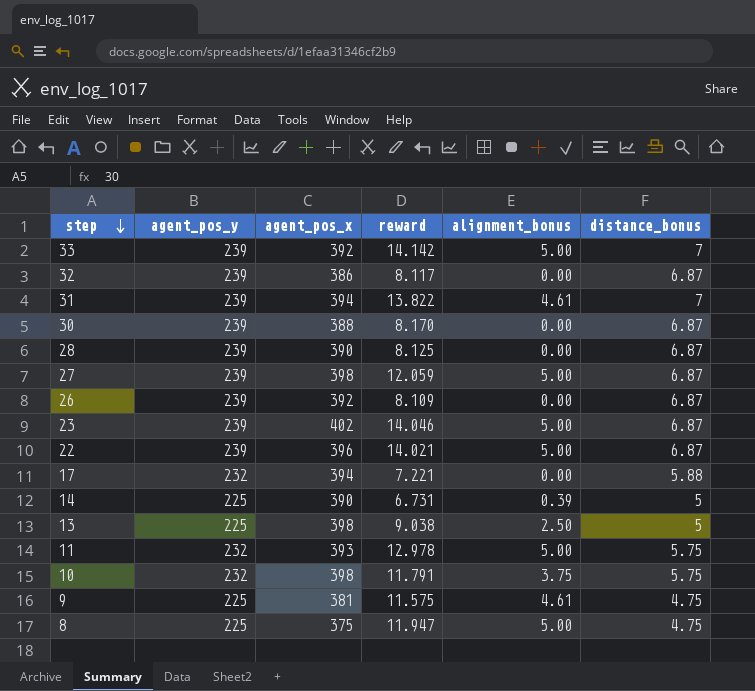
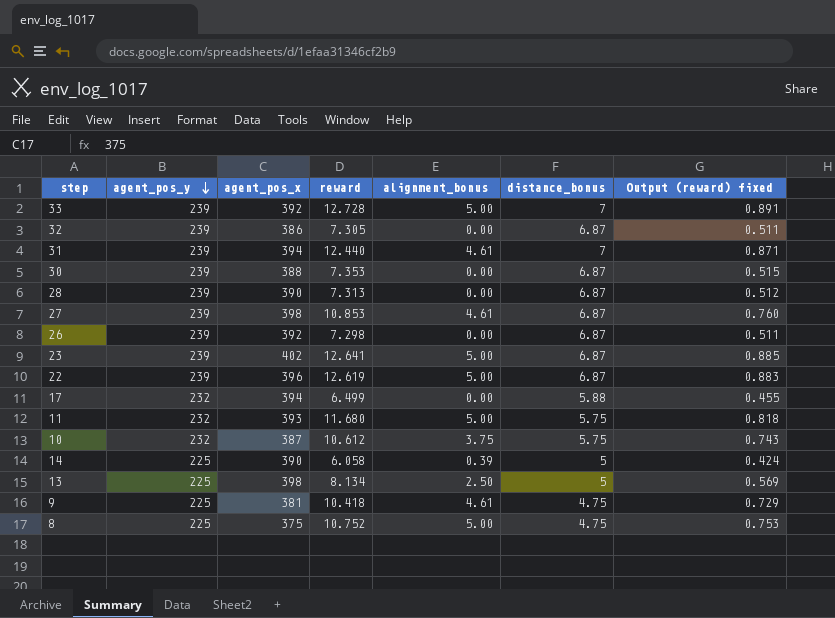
row order: step descending -> agent_pos_y descending
column Output (reward) fixed | formula: none -> [reward] * 0.07
33 | reward: 14.142 -> 12.728
32 | reward: 8.117 -> 7.305
31 | reward: 13.822 -> 12.440
30 | reward: 8.170 -> 7.353
28 | reward: 8.125 -> 7.313
27 | reward: 12.059 -> 10.853
27 | alignment_bonus: 5.00 -> 4.61
26 | reward: 8.109 -> 7.298
23 | reward: 14.046 -> 12.641
22 | reward: 14.021 -> 12.619
17 | reward: 7.221 -> 6.499
11 | reward: 12.978 -> 11.680
10 | agent_pos_x: 398 -> 387
10 | reward: 11.791 -> 10.612
14 | reward: 6.731 -> 6.058
13 | reward: 9.038 -> 8.134
9 | reward: 11.575 -> 10.418
8 | reward: 11.947 -> 10.752

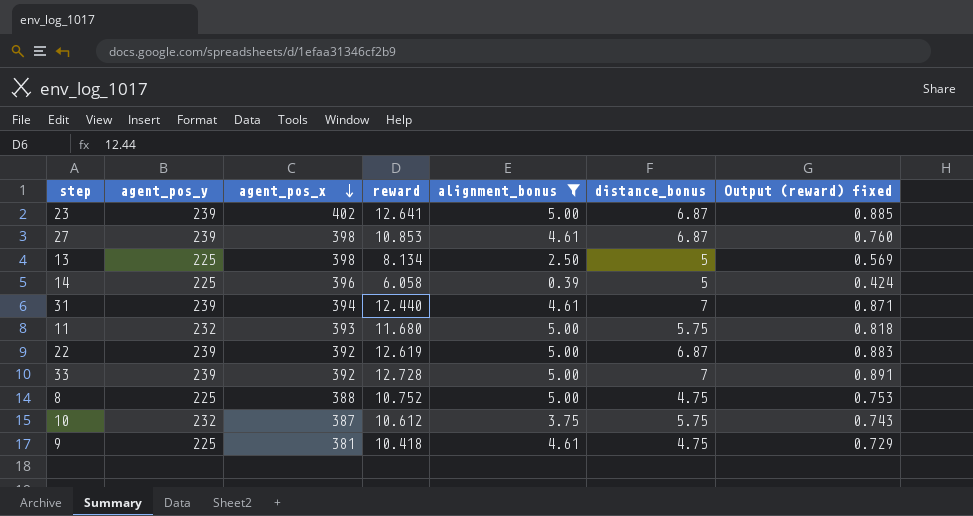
filter: none -> alignment_bonus != 0.00
row order: agent_pos_y descending -> agent_pos_x descending
14 | agent_pos_x: 390 -> 396
22 | agent_pos_x: 396 -> 392
8 | agent_pos_x: 375 -> 388

